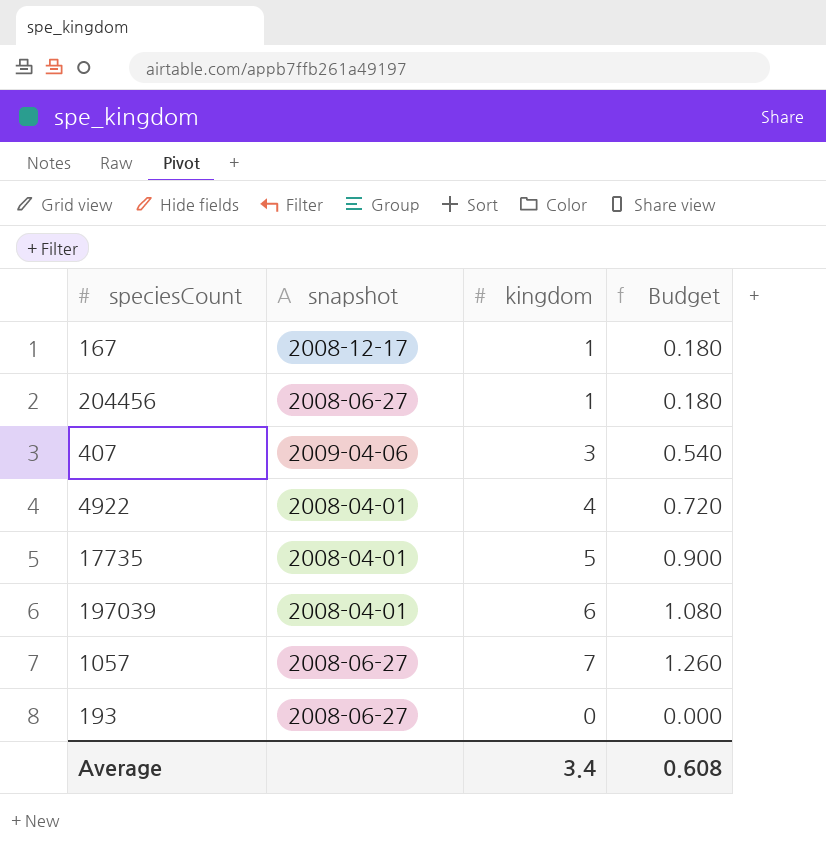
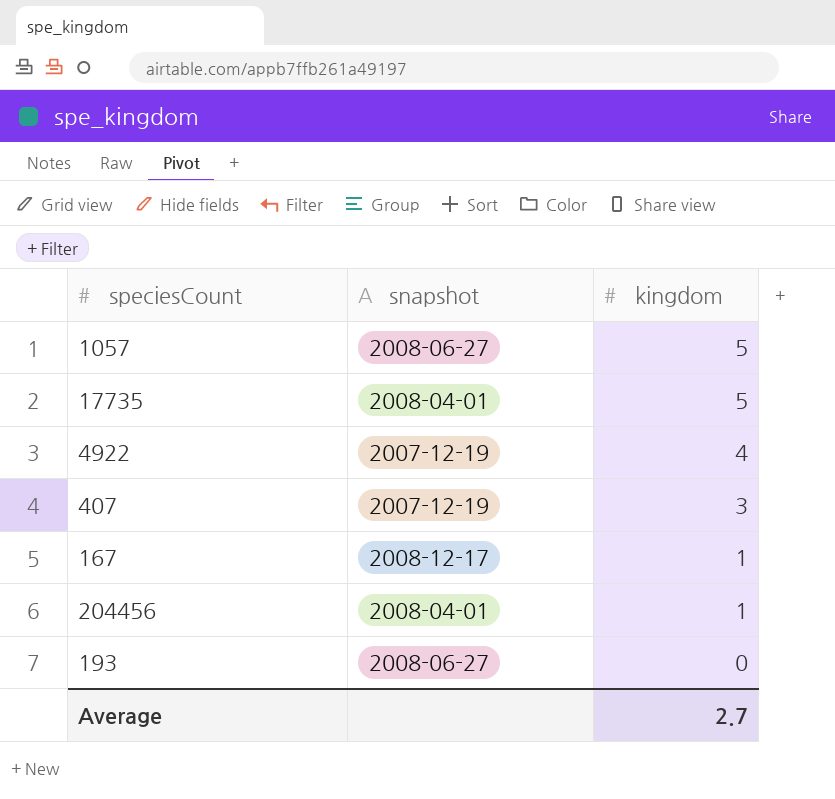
row order: none -> kingdom descending
column Budget | formula: [kingdom] * 0.18 -> none
row 197039: 2008-04-01 | 6 | 1.080 -> none
1057 | kingdom: 7 -> 5
4922 | snapshot: 2008-04-01 -> 2007-12-19
407 | snapshot: 2009-04-06 -> 2007-12-19
204456 | snapshot: 2008-06-27 -> 2008-04-01
Average | kingdom: 3.4 -> 2.7

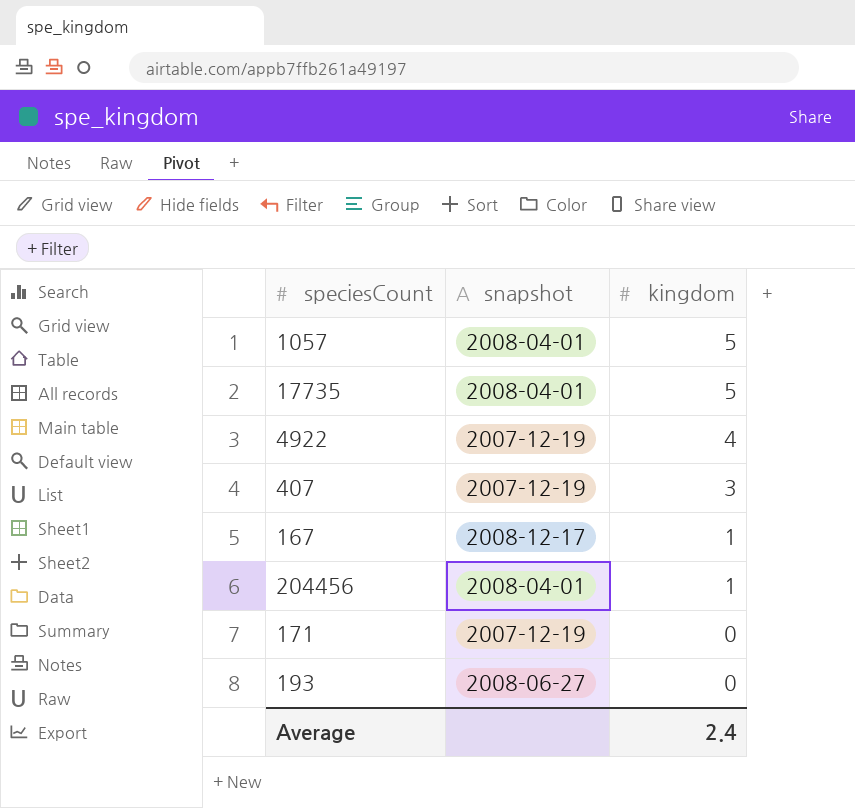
1057 | snapshot: 2008-06-27 -> 2008-04-01
row 171: none -> 2007-12-19 | 0
Average | kingdom: 2.7 -> 2.4

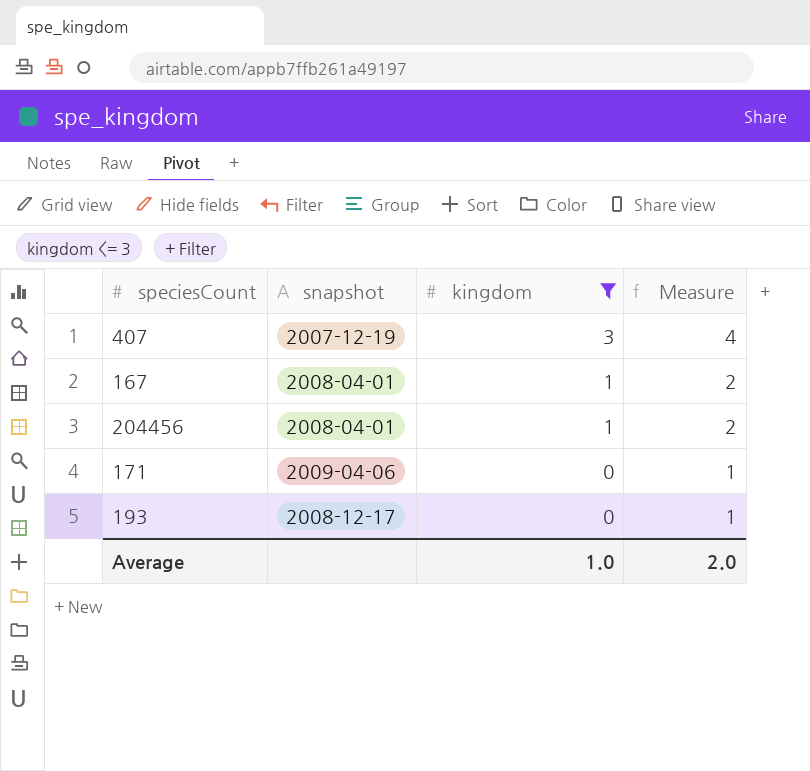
filter: none -> kingdom <= 3
column Measure | formula: none -> [kingdom] + 1
167 | snapshot: 2008-12-17 -> 2008-04-01
171 | snapshot: 2007-12-19 -> 2009-04-06
193 | snapshot: 2008-06-27 -> 2008-12-17
Average | kingdom: 2.4 -> 1.0

